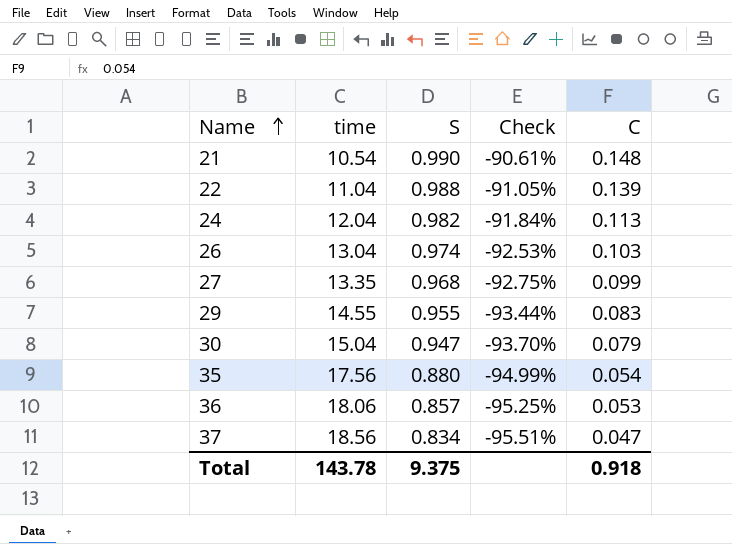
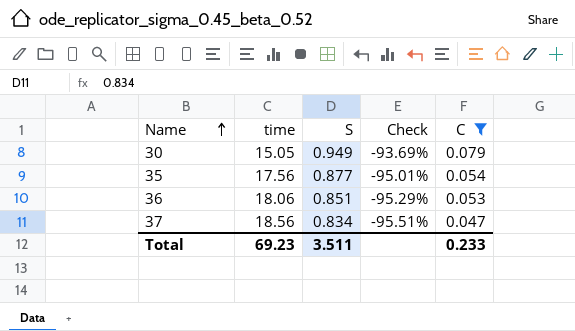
filter: none -> C <= 0.079
30 | time: 15.04 -> 15.05
30 | S: 0.947 -> 0.949
30 | Check: -93.70% -> -93.69%
35 | S: 0.880 -> 0.877
35 | Check: -94.99% -> -95.01%
36 | S: 0.857 -> 0.851
36 | Check: -95.25% -> -95.29%
Total | time: 143.78 -> 69.23
Total | S: 9.375 -> 3.511
Total | C: 0.918 -> 0.233

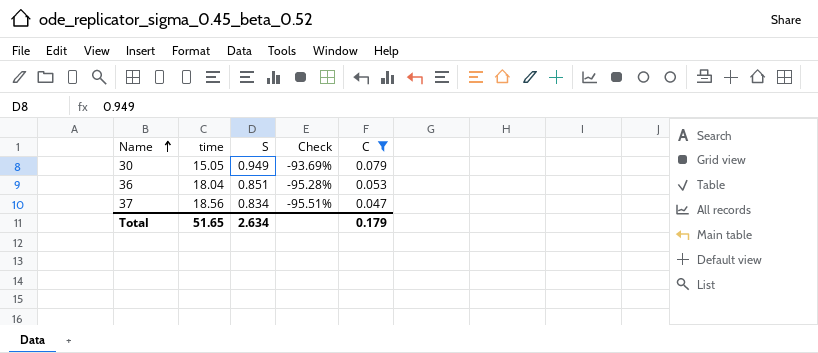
row 35: 17.56 | 0.877 | -95.01% | 0.054 -> none
36 | time: 18.06 -> 18.04
36 | Check: -95.29% -> -95.28%
Total | time: 69.23 -> 51.65
Total | S: 3.511 -> 2.634
Total | C: 0.233 -> 0.179

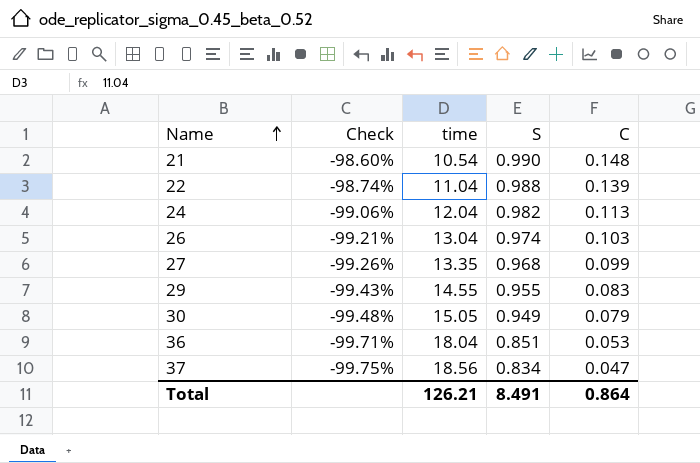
filter: C <= 0.079 -> none
column Check | formula: ([S] - [time]) / [time] -> ([C] - [time]) / [time]
column Check | position: 4 -> 2
Total | time: 51.65 -> 126.21
Total | S: 2.634 -> 8.491
Total | C: 0.179 -> 0.864

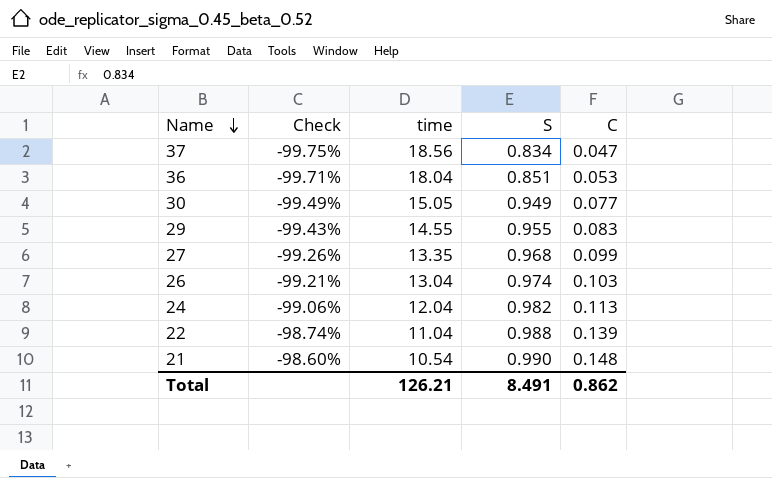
row order: Name ascending -> Name descending
30 | Check: -99.48% -> -99.49%
30 | C: 0.079 -> 0.077
Total | C: 0.864 -> 0.862

